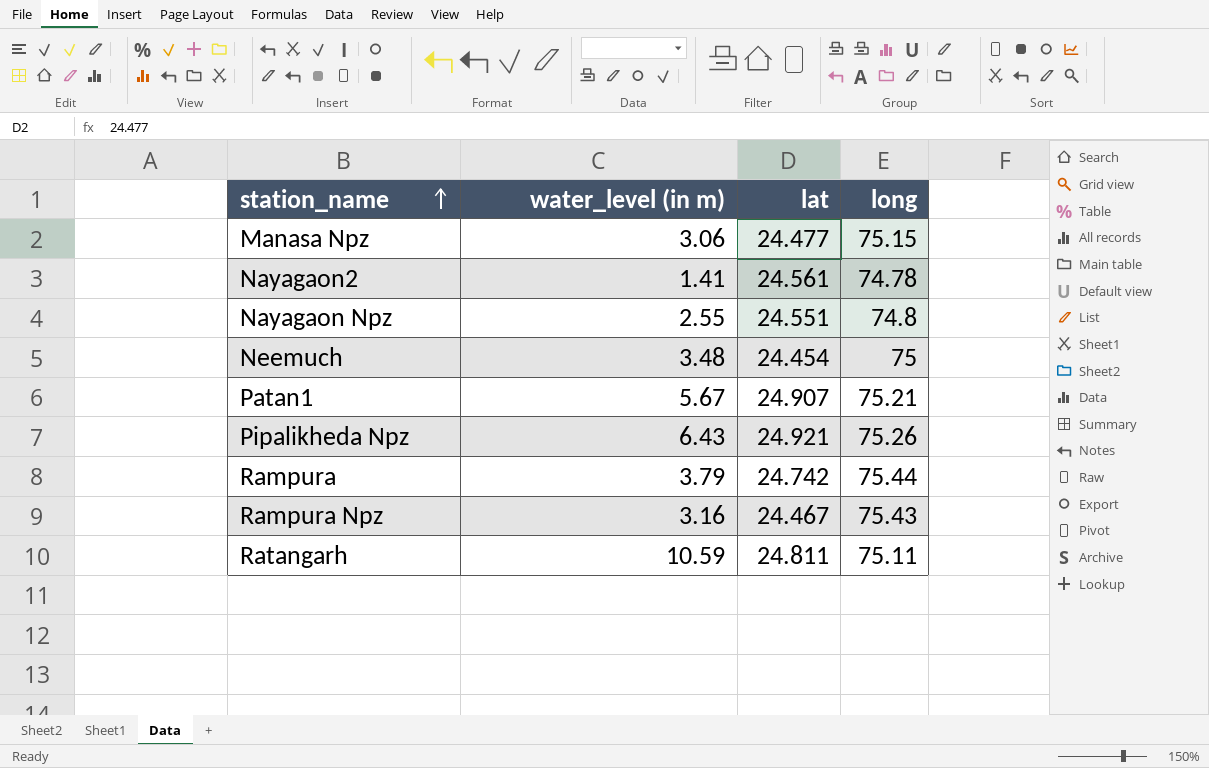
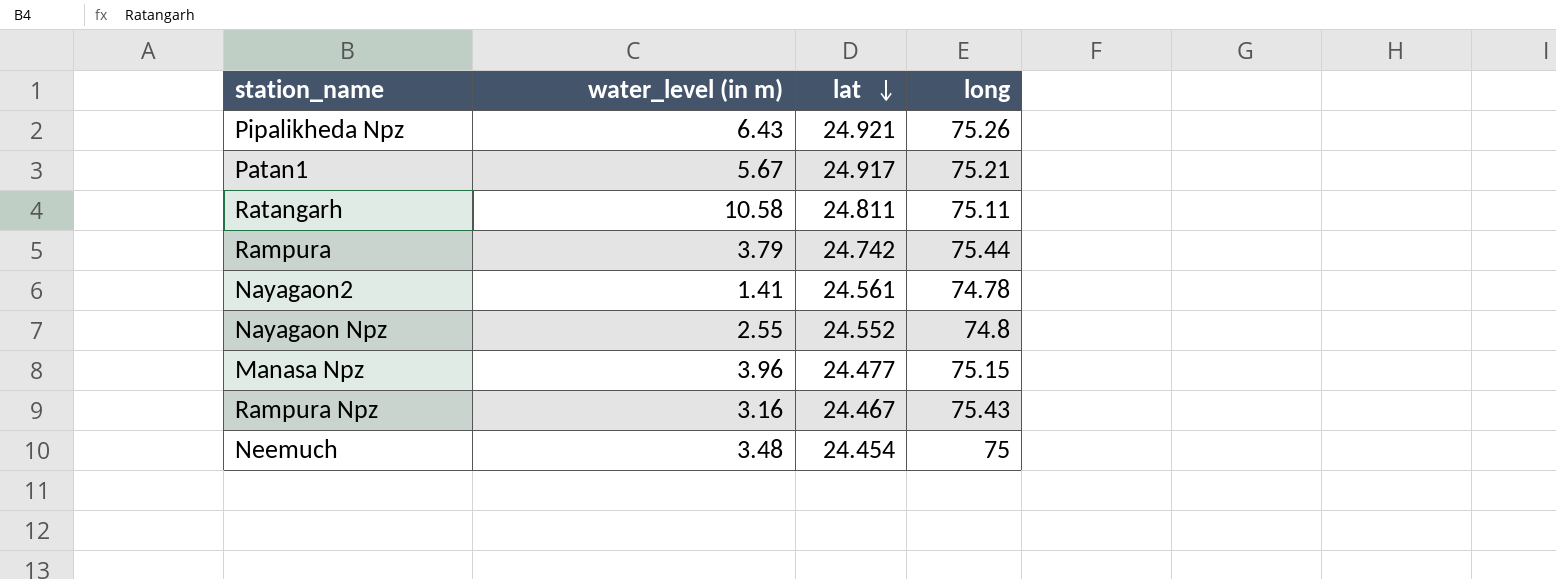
row order: station_name ascending -> lat descending
Patan1 | lat: 24.907 -> 24.917
Ratangarh | water_level (in m): 10.59 -> 10.58
Nayagaon Npz | lat: 24.551 -> 24.552
Manasa Npz | water_level (in m): 3.06 -> 3.96

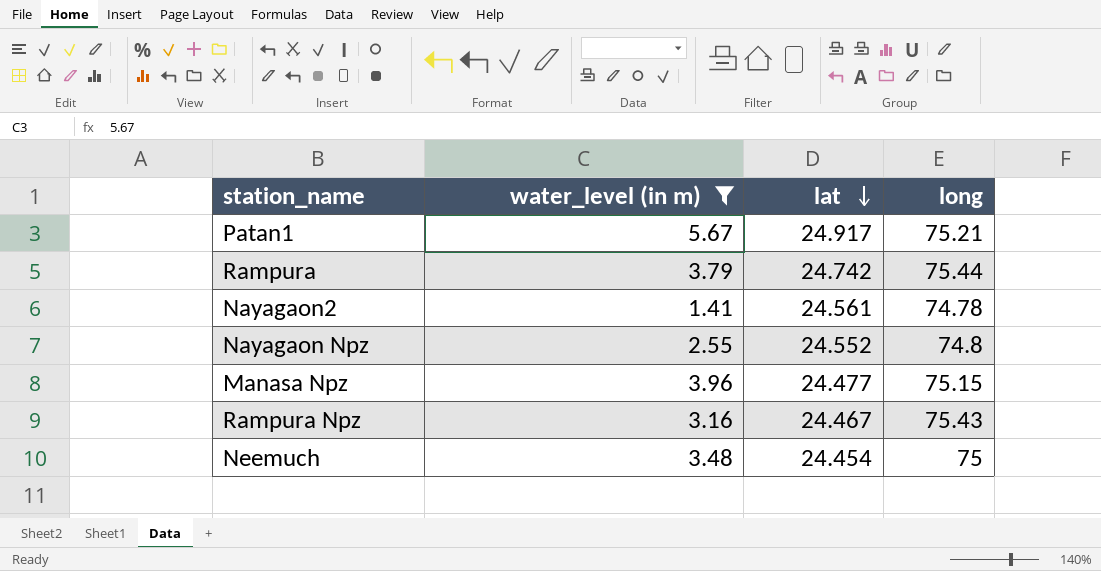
filter: none -> water_level (in m) <= 5.67

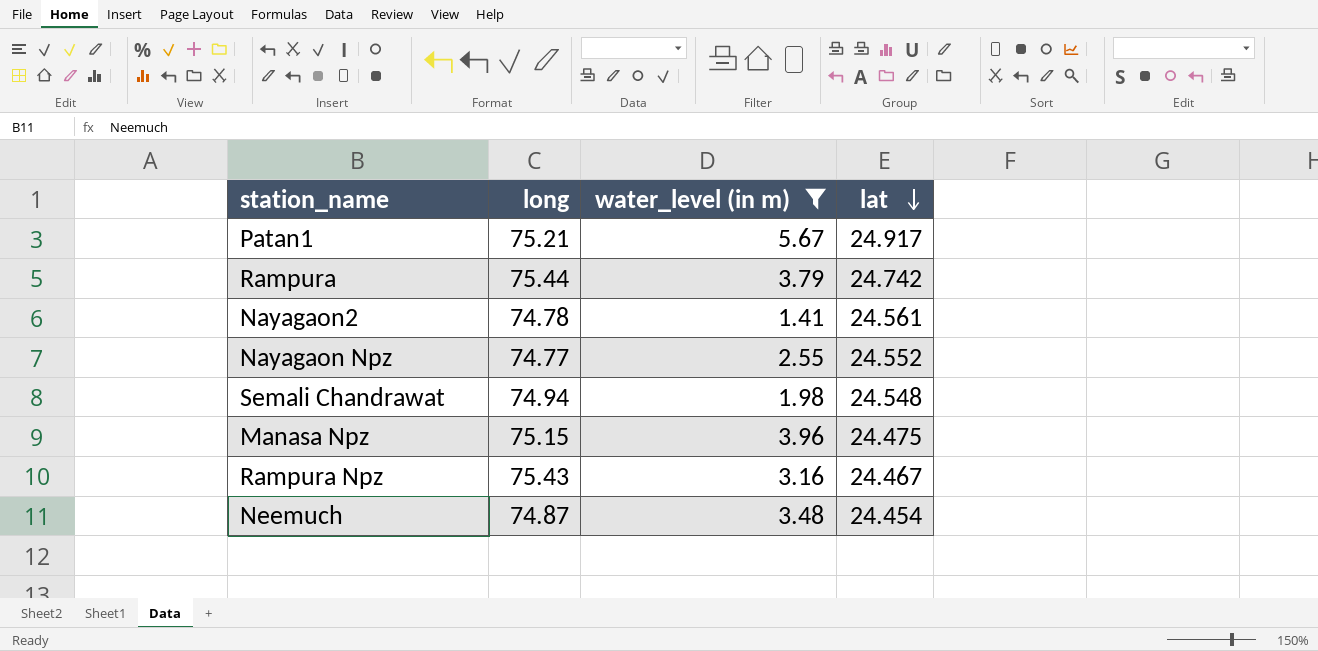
column long | position: 4 -> 2
Nayagaon Npz | long: 74.8 -> 74.77
row Semali Chandrawat: none -> 74.94 | 1.98 | 24.548
Manasa Npz | lat: 24.477 -> 24.475
Neemuch | long: 75 -> 74.87

